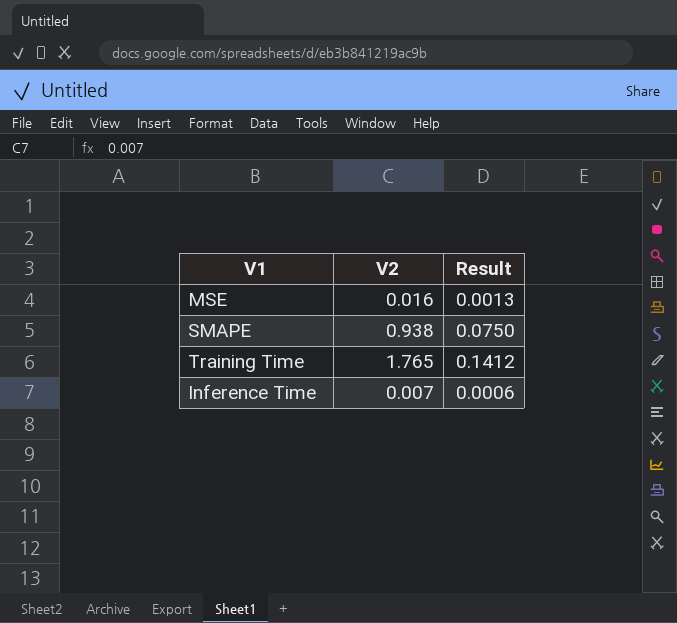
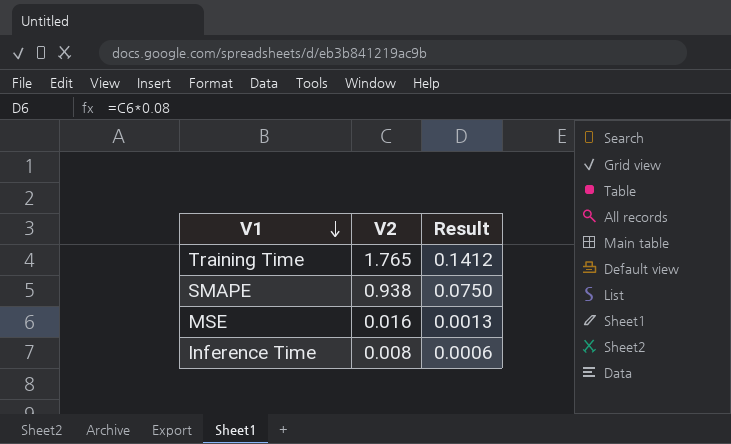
row order: none -> V1 descending
Inference Time | V2: 0.007 -> 0.008

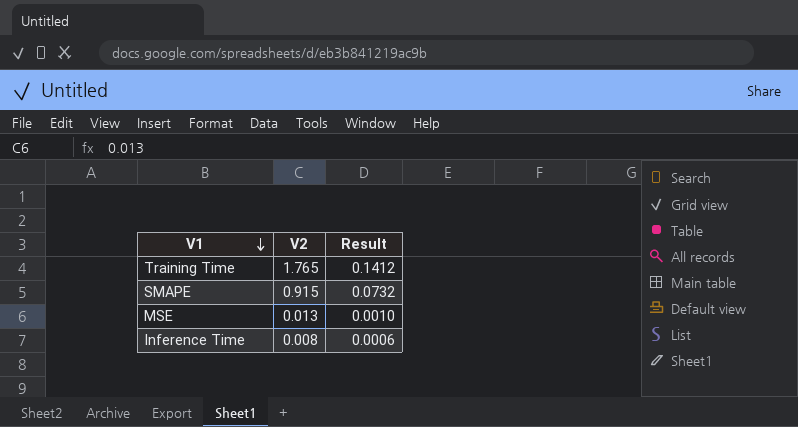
SMAPE | V2: 0.938 -> 0.915
SMAPE | Result: 0.0750 -> 0.0732
MSE | V2: 0.016 -> 0.013
MSE | Result: 0.0013 -> 0.0010

